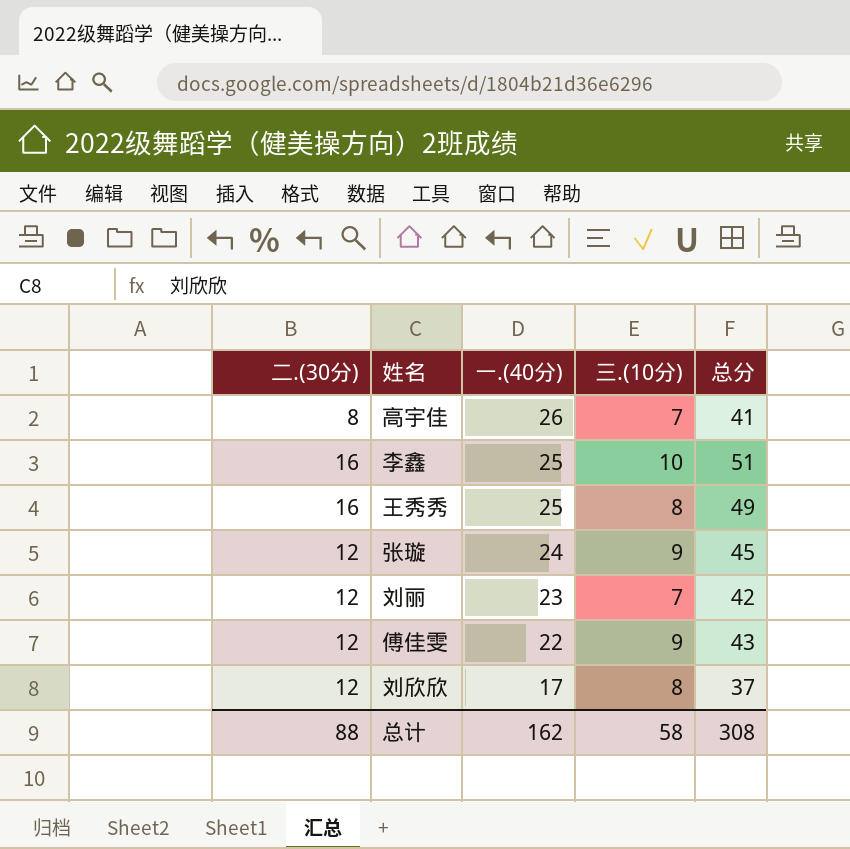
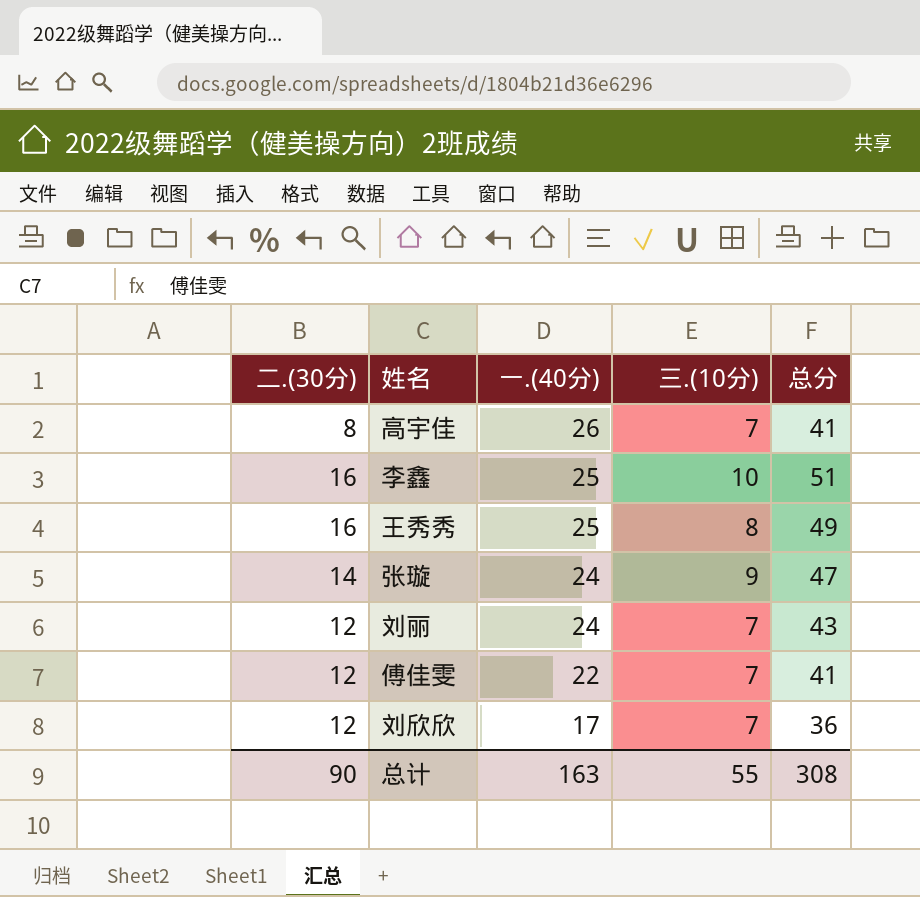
张璇 | 二.(30分): 12 -> 14
张璇 | 总分: 45 -> 47
刘丽 | 一.(40分): 23 -> 24
刘丽 | 总分: 42 -> 43
傅佳雯 | 三.(10分): 9 -> 7
傅佳雯 | 总分: 43 -> 41
刘欣欣 | 三.(10分): 8 -> 7
刘欣欣 | 总分: 37 -> 36
总计 | 二.(30分): 88 -> 90
总计 | 一.(40分): 162 -> 163
总计 | 三.(10分): 58 -> 55

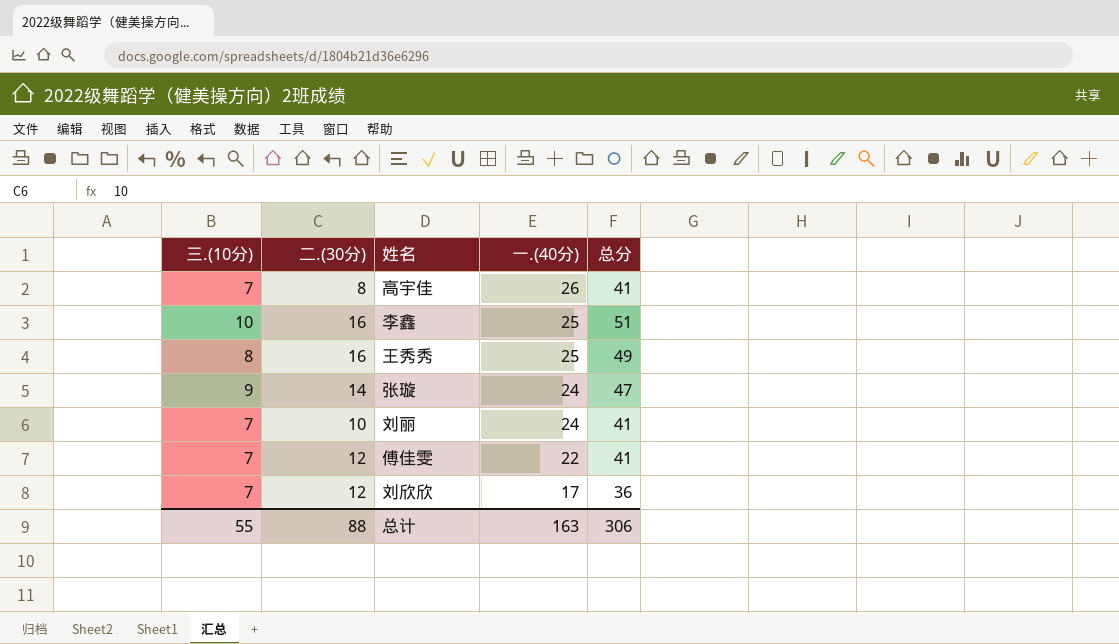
column 三.(10分) | position: 4 -> 1
刘丽 | 二.(30分): 12 -> 10
刘丽 | 总分: 43 -> 41
总计 | 二.(30分): 90 -> 88
总计 | 总分: 308 -> 306

